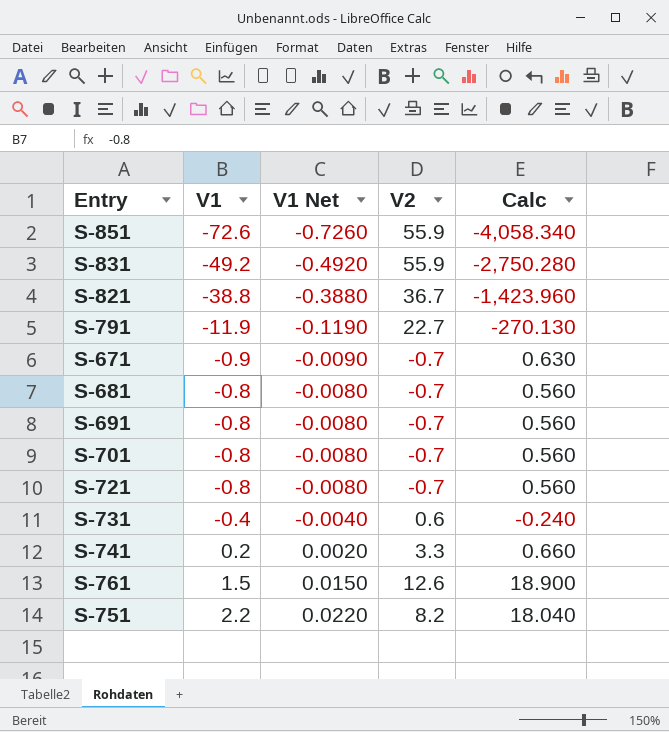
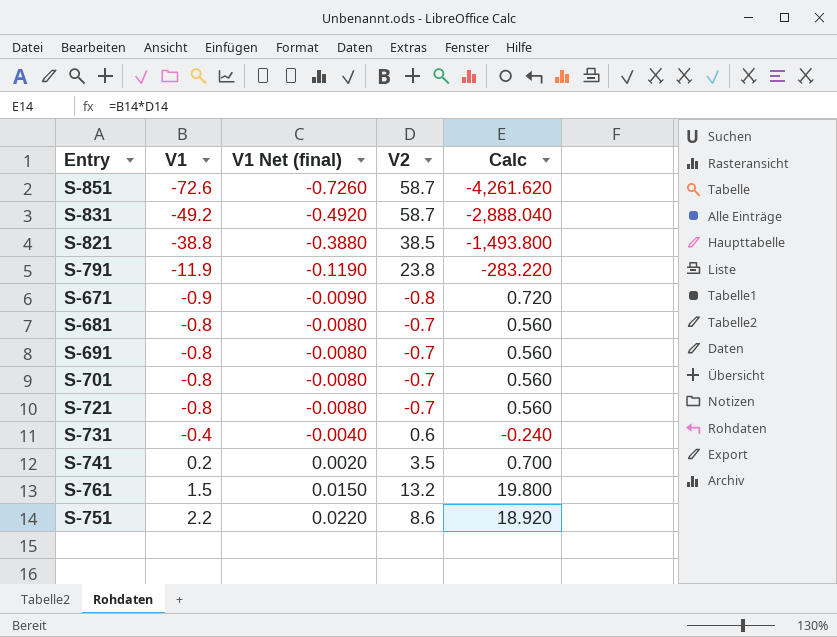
column name: V1 Net -> V1 Net (final)
S-851 | V2: 55.9 -> 58.7
S-851 | Calc: -4,058.340 -> -4,261.620
S-831 | V2: 55.9 -> 58.7
S-831 | Calc: -2,750.280 -> -2,888.040
S-821 | V2: 36.7 -> 38.5
S-821 | Calc: -1,423.960 -> -1,493.800
S-791 | V2: 22.7 -> 23.8
S-791 | Calc: -270.130 -> -283.220
S-671 | V2: -0.7 -> -0.8
S-671 | Calc: 0.630 -> 0.720
S-741 | V2: 3.3 -> 3.5
S-741 | Calc: 0.660 -> 0.700
S-761 | V2: 12.6 -> 13.2
S-761 | Calc: 18.900 -> 19.800
S-751 | V2: 8.2 -> 8.6
S-751 | Calc: 18.040 -> 18.920

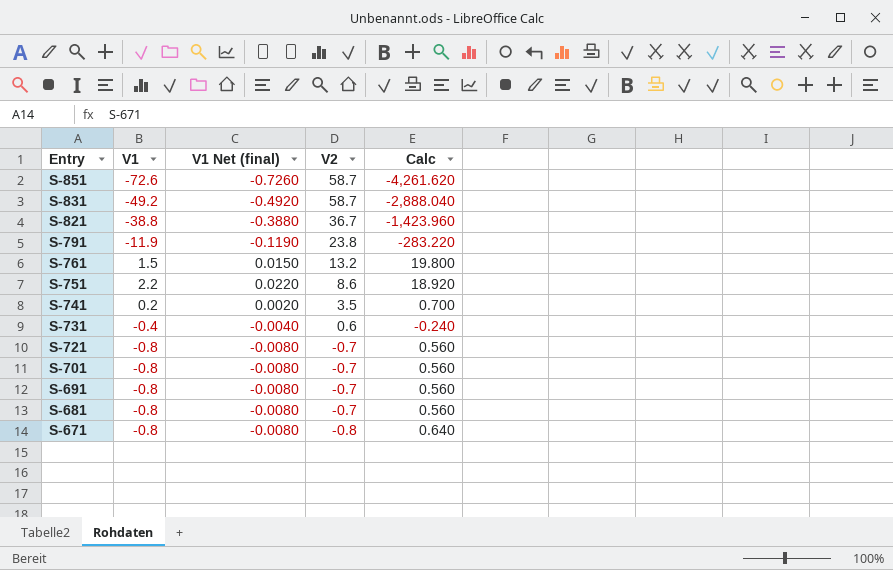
row order: V1 ascending -> Entry descending
S-821 | V2: 38.5 -> 36.7
S-821 | Calc: -1,493.800 -> -1,423.960
S-671 | V1: -0.9 -> -0.8
S-671 | V1 Net (final): -0.0090 -> -0.0080
S-671 | Calc: 0.720 -> 0.640

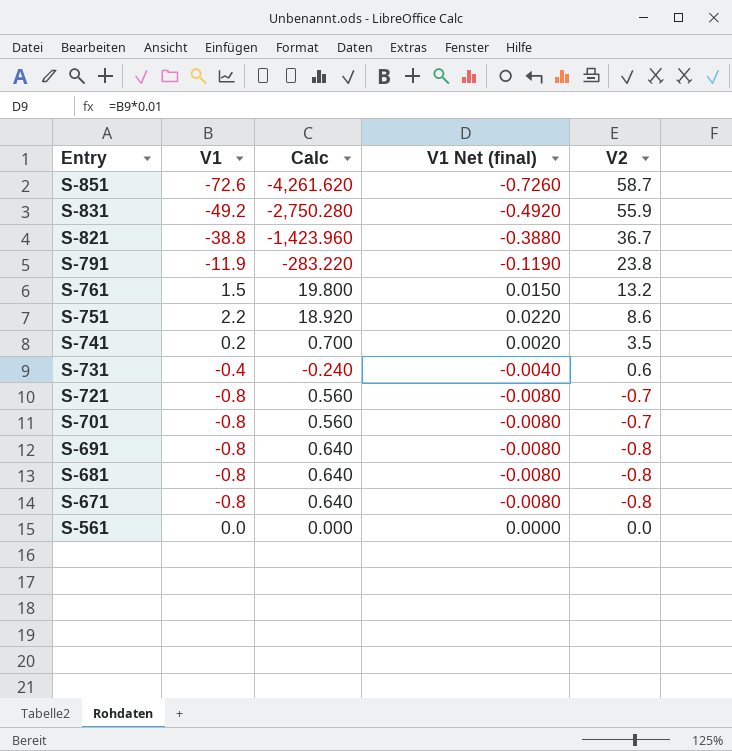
column Calc | position: 5 -> 3
S-831 | Calc: -2,888.040 -> -2,750.280
S-831 | V2: 58.7 -> 55.9
S-691 | Calc: 0.560 -> 0.640
S-691 | V2: -0.7 -> -0.8
S-681 | Calc: 0.560 -> 0.640
S-681 | V2: -0.7 -> -0.8
row S-561: none -> 0.0 | 0.000 | 0.0000 | 0.0

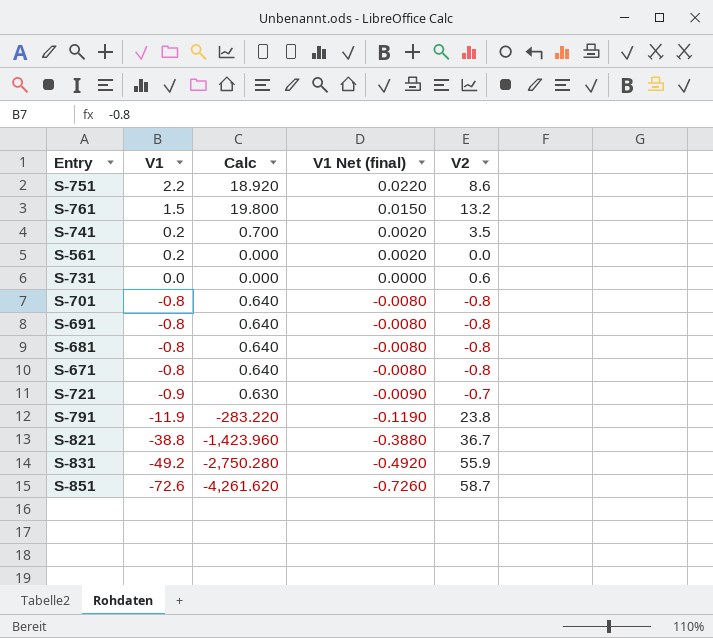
row order: Entry descending -> V1 descending
S-561 | V1: 0.0 -> 0.2
S-561 | V1 Net (final): 0.0000 -> 0.0020
S-731 | V1: -0.4 -> 0.0
S-731 | Calc: -0.240 -> 0.000
S-731 | V1 Net (final): -0.0040 -> 0.0000
S-701 | Calc: 0.560 -> 0.640
S-701 | V2: -0.7 -> -0.8
S-721 | V1: -0.8 -> -0.9
S-721 | Calc: 0.560 -> 0.630
S-721 | V1 Net (final): -0.0080 -> -0.0090

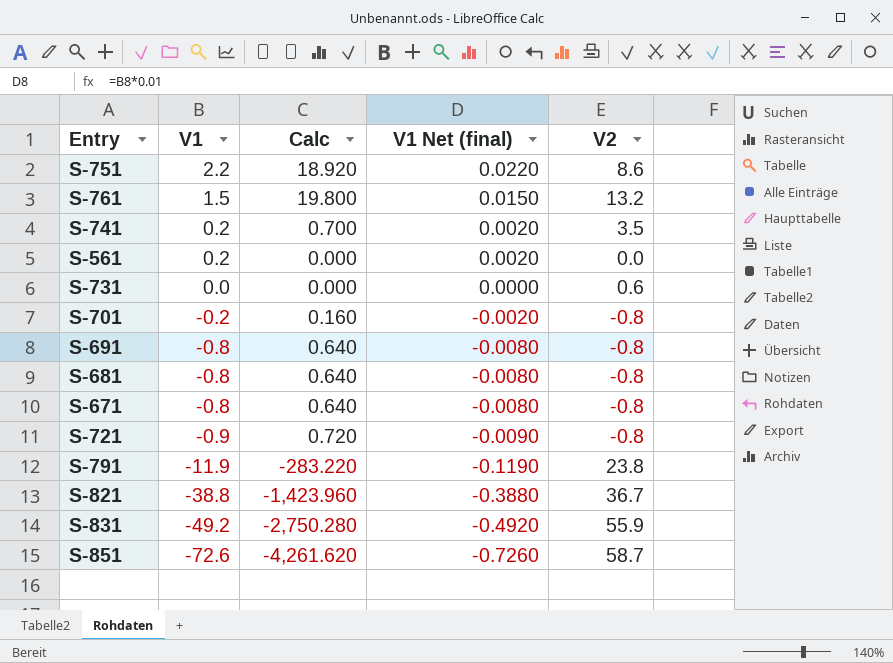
S-701 | V1: -0.8 -> -0.2
S-701 | Calc: 0.640 -> 0.160
S-701 | V1 Net (final): -0.0080 -> -0.0020
S-721 | Calc: 0.630 -> 0.720
S-721 | V2: -0.7 -> -0.8

